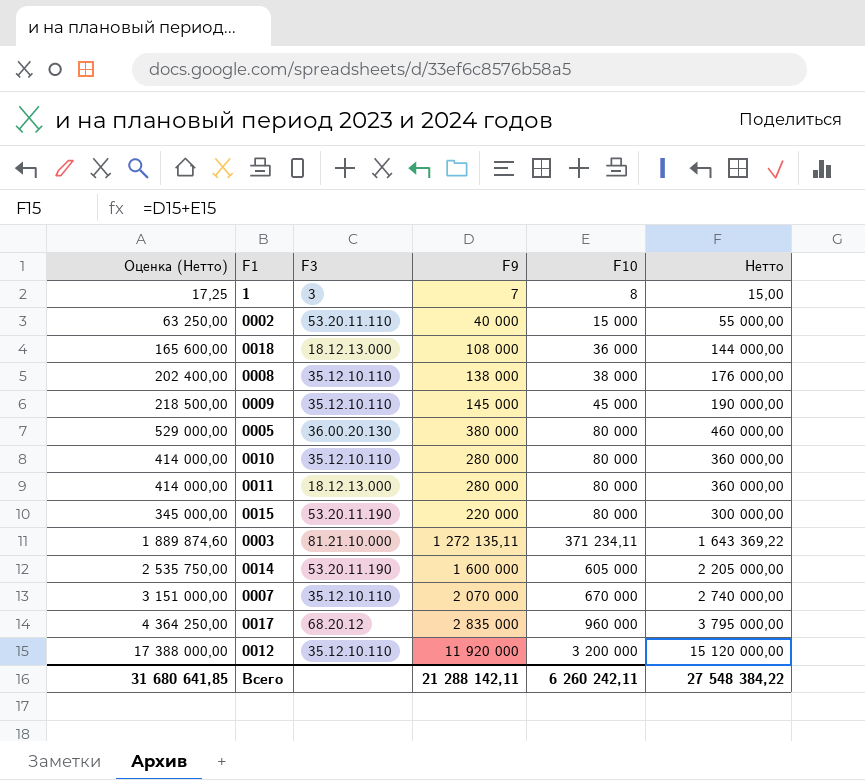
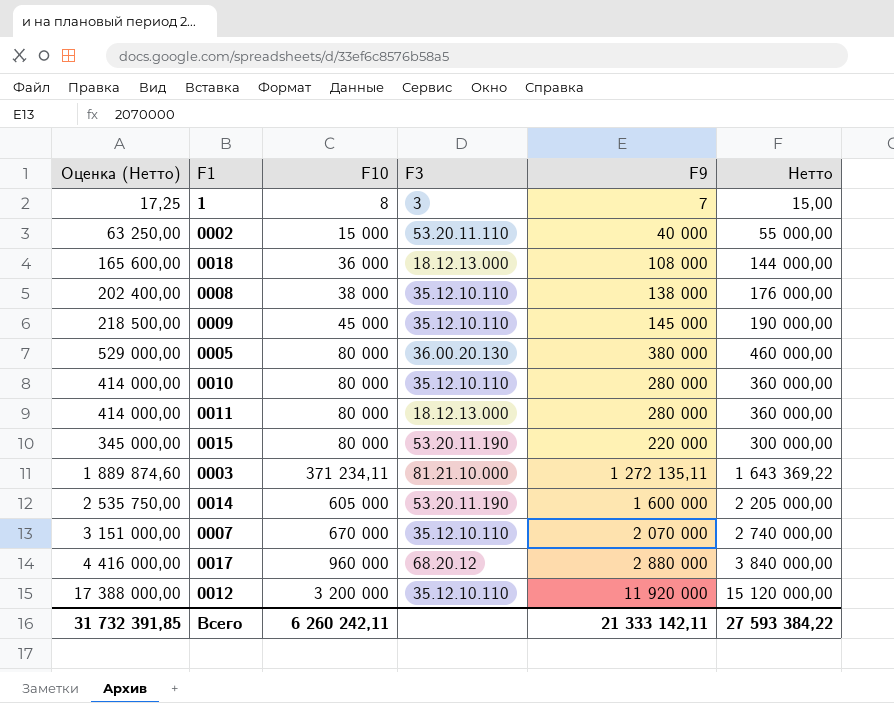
column F10 | position: 5 -> 3
0017 | Оценка (Нетто): 4 364 250,00 -> 4 416 000,00
0017 | F9: 2 835 000 -> 2 880 000
0017 | Нетто: 3 795 000,00 -> 3 840 000,00
Всего | Оценка (Нетто): 31 680 641,85 -> 31 732 391,85
Всего | F9: 21 288 142,11 -> 21 333 142,11
Всего | Нетто: 27 548 384,22 -> 27 593 384,22

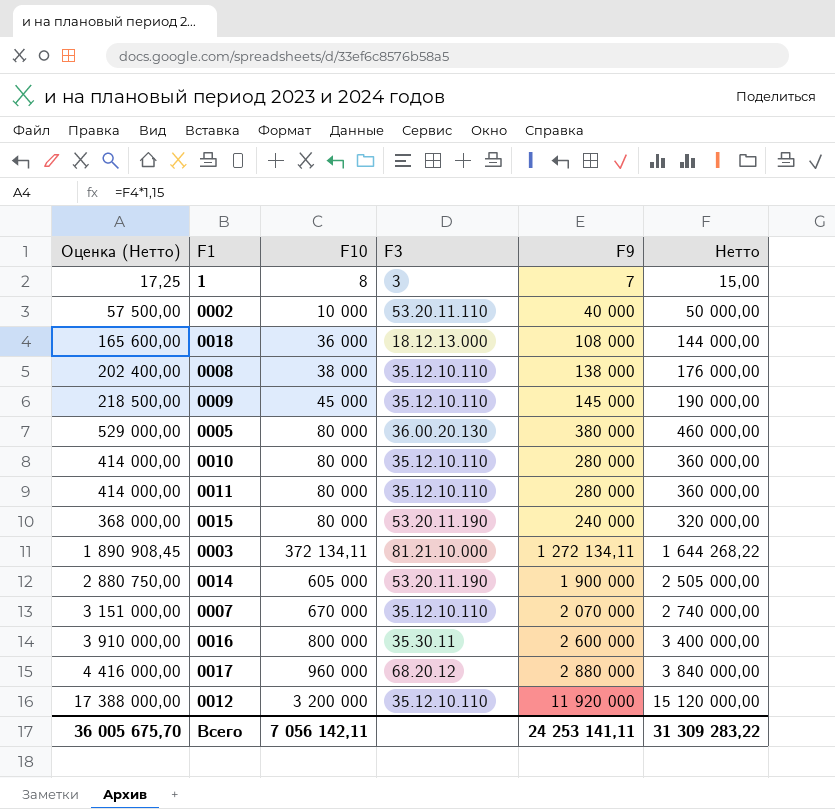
0002 | Оценка (Нетто): 63 250,00 -> 57 500,00
0002 | F10: 15 000 -> 10 000
0002 | Нетто: 55 000,00 -> 50 000,00
0011 | F3: 18.12.13.000 -> 35.12.10.110
0015 | Оценка (Нетто): 345 000,00 -> 368 000,00
0015 | F9: 220 000 -> 240 000
0015 | Нетто: 300 000,00 -> 320 000,00
0003 | Оценка (Нетто): 1 889 874,60 -> 1 890 908,45
0003 | F10: 371 234,11 -> 372 134,11
0003 | F9: 1 272 135,11 -> 1 272 134,11
0003 | Нетто: 1 643 369,22 -> 1 644 268,22
0014 | Оценка (Нетто): 2 535 750,00 -> 2 880 750,00
0014 | F9: 1 600 000 -> 1 900 000
0014 | Нетто: 2 205 000,00 -> 2 505 000,00
row 0016: none -> 3 910 000,00 | 800 000 | 35.30.11 | 2 600 000 | 3 400 000,00
Всего | Оценка (Нетто): 31 732 391,85 -> 36 005 675,70
Всего | F10: 6 260 242,11 -> 7 056 142,11
Всего | F9: 21 333 142,11 -> 24 253 141,11
Всего | Нетто: 27 593 384,22 -> 31 309 283,22

